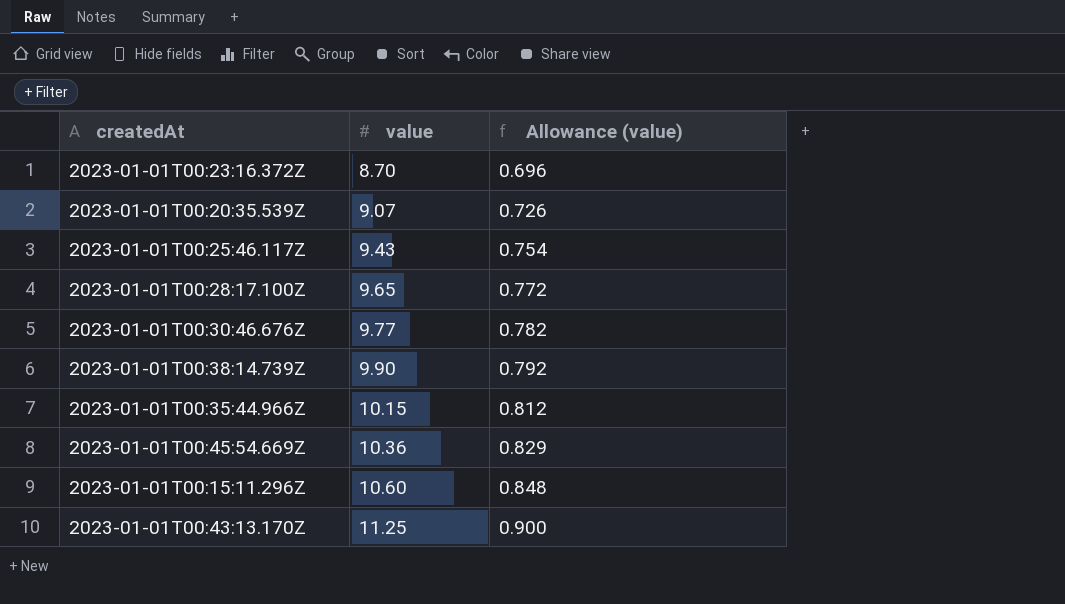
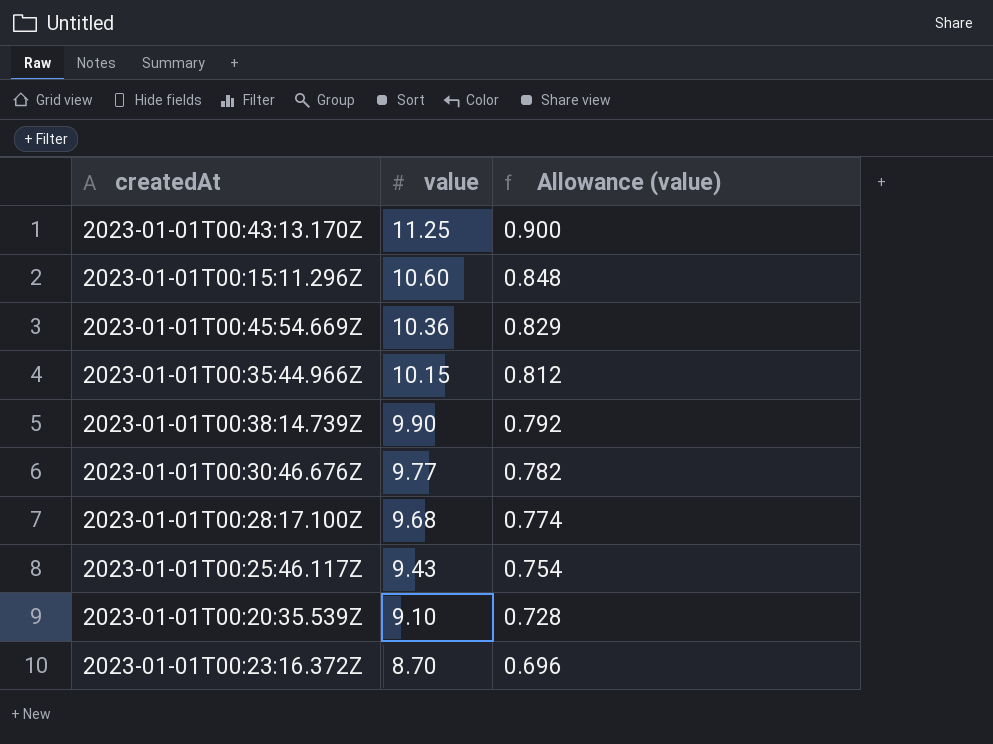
row order: value ascending -> value descending
2023-01-01T00:28:17.100Z | value: 9.65 -> 9.68
2023-01-01T00:28:17.100Z | Allowance (value): 0.772 -> 0.774
2023-01-01T00:20:35.539Z | value: 9.07 -> 9.10
2023-01-01T00:20:35.539Z | Allowance (value): 0.726 -> 0.728

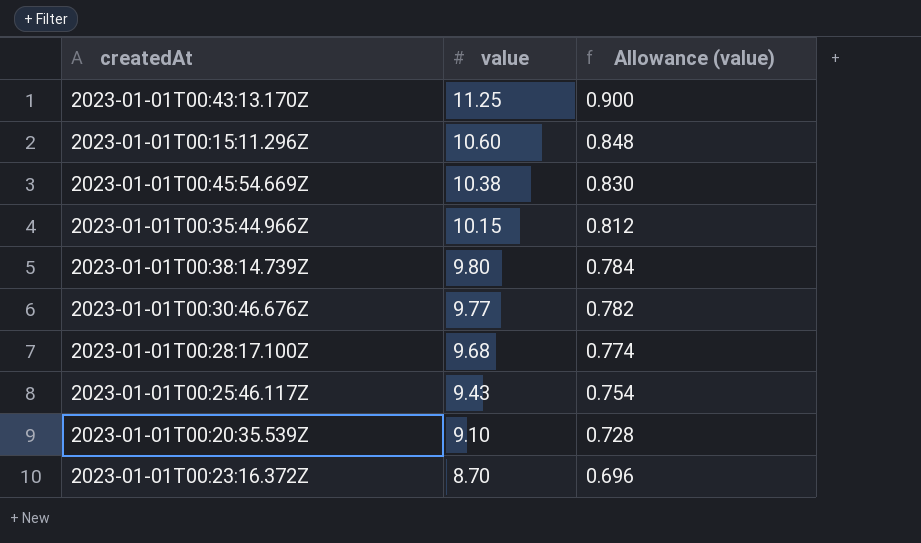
2023-01-01T00:45:54.669Z | value: 10.36 -> 10.38
2023-01-01T00:45:54.669Z | Allowance (value): 0.829 -> 0.830
2023-01-01T00:38:14.739Z | value: 9.90 -> 9.80
2023-01-01T00:38:14.739Z | Allowance (value): 0.792 -> 0.784

